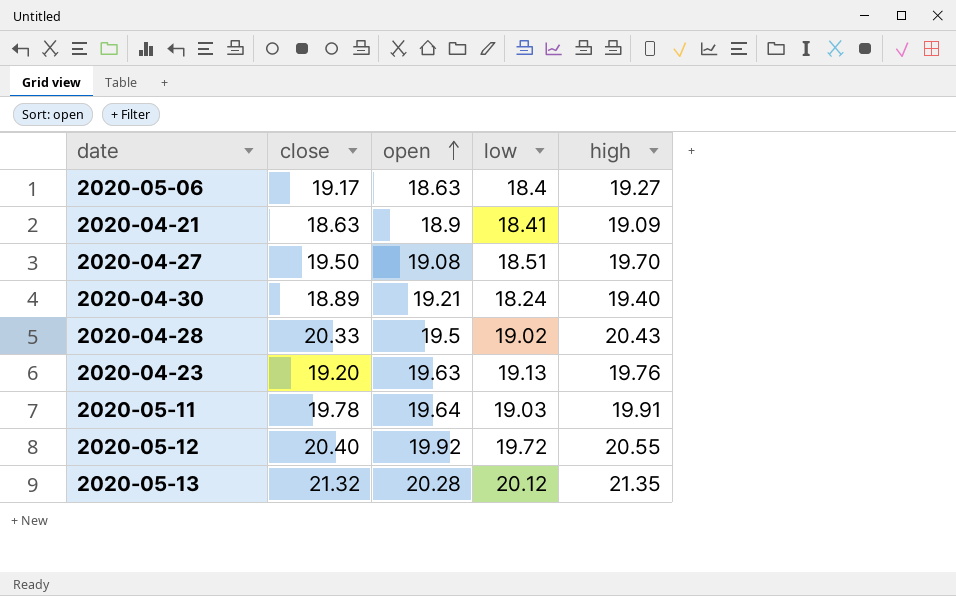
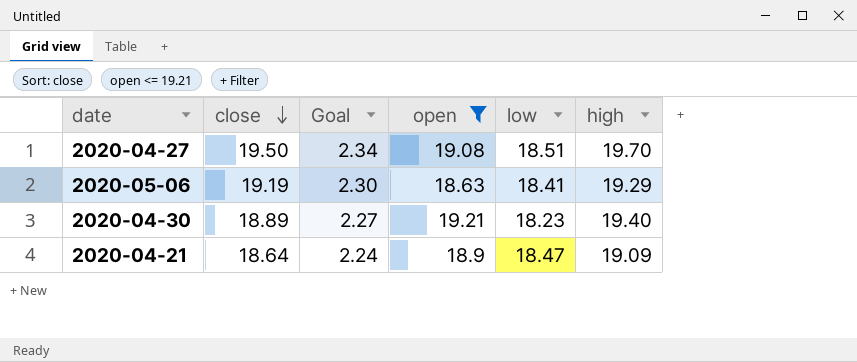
filter: none -> open <= 19.21
row order: open ascending -> close descending
column Goal | formula: none -> [close] * 0.12
2020-05-06 | close: 19.17 -> 19.19
2020-05-06 | low: 18.4 -> 18.41
2020-05-06 | high: 19.27 -> 19.29
2020-04-30 | low: 18.24 -> 18.23
2020-04-21 | close: 18.63 -> 18.64
2020-04-21 | low: 18.41 -> 18.47

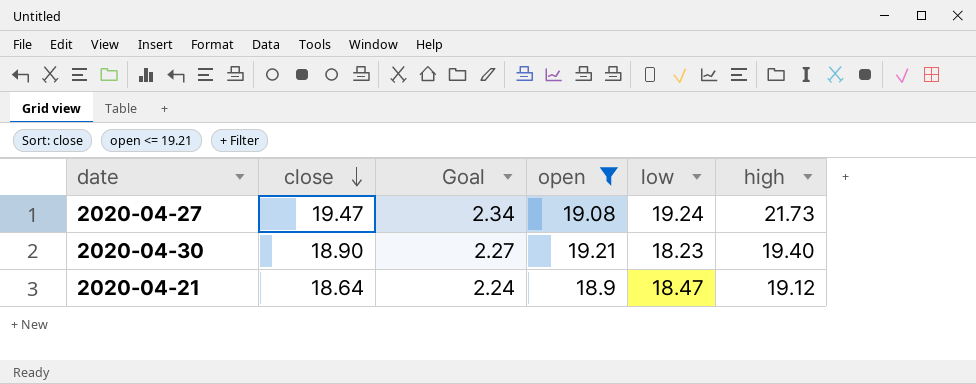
row 2020-05-06: 19.19 | 2.30 | 18.63 | 18.41 | 19.29 -> none
2020-04-27 | close: 19.50 -> 19.47
2020-04-27 | low: 18.51 -> 19.24
2020-04-27 | high: 19.70 -> 21.73
2020-04-30 | close: 18.89 -> 18.90
2020-04-21 | high: 19.09 -> 19.12

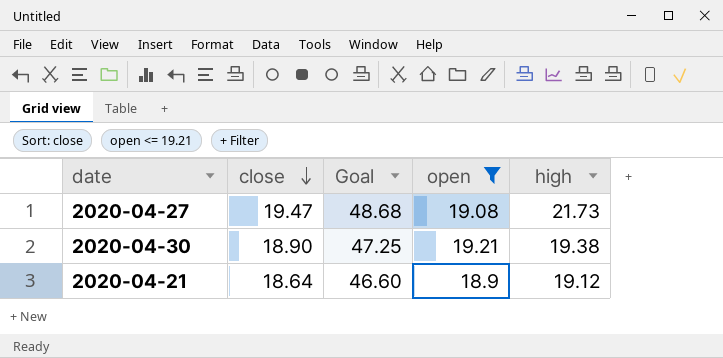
column low | position: 5 -> none
column Goal | formula: [close] * 0.12 -> [close] * 2.5
2020-04-30 | high: 19.40 -> 19.38

